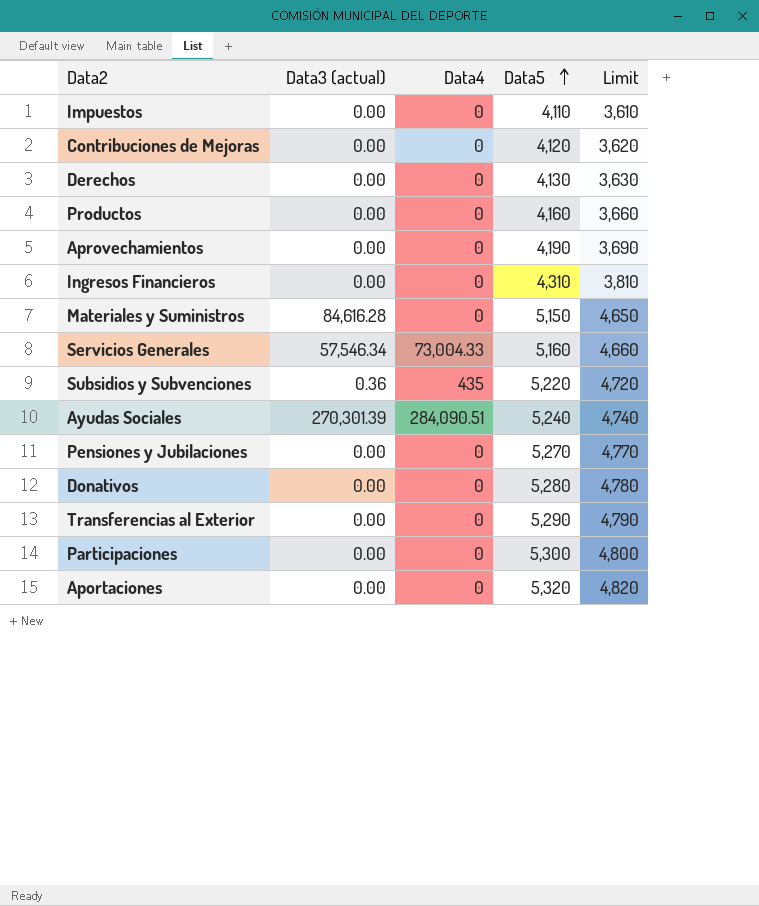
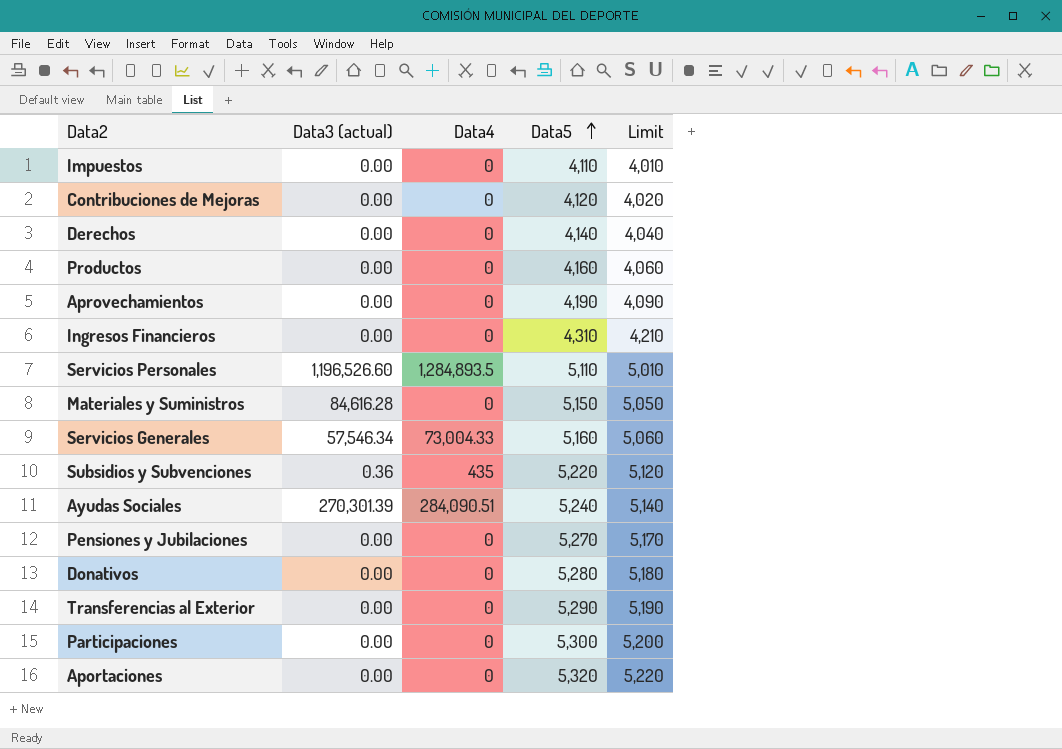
column Limit | formula: [Data5] - 500 -> [Data5] - 100
Derechos | Data5: 4,130 -> 4,140
row Servicios Personales: none -> 1,196,526.60 | 1,284,893.5 | 5,110 | 5,010

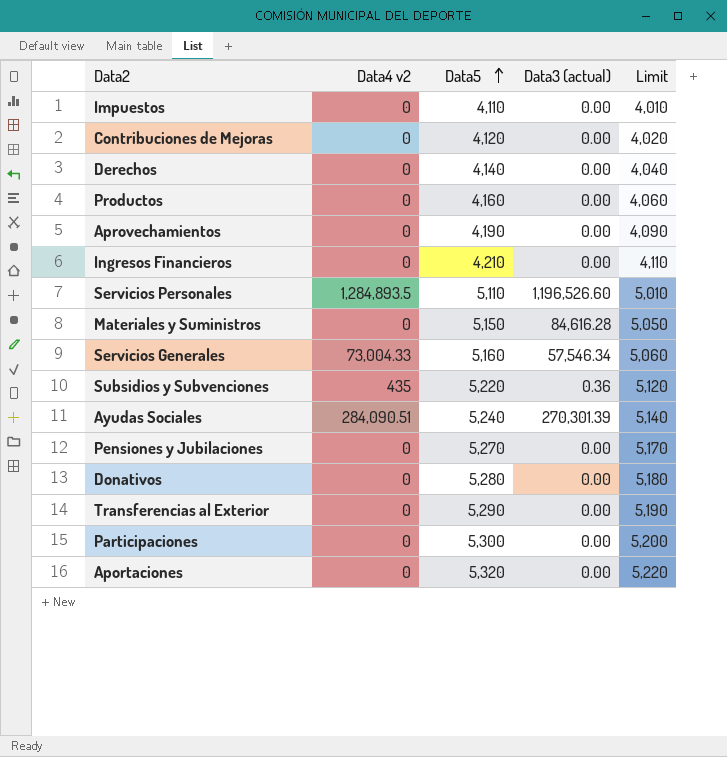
column name: Data4 -> Data4 v2
column Data3 (actual) | position: 2 -> 4
Ingresos Financieros | Data5: 4,310 -> 4,210
Ingresos Financieros | Limit: 4,210 -> 4,110

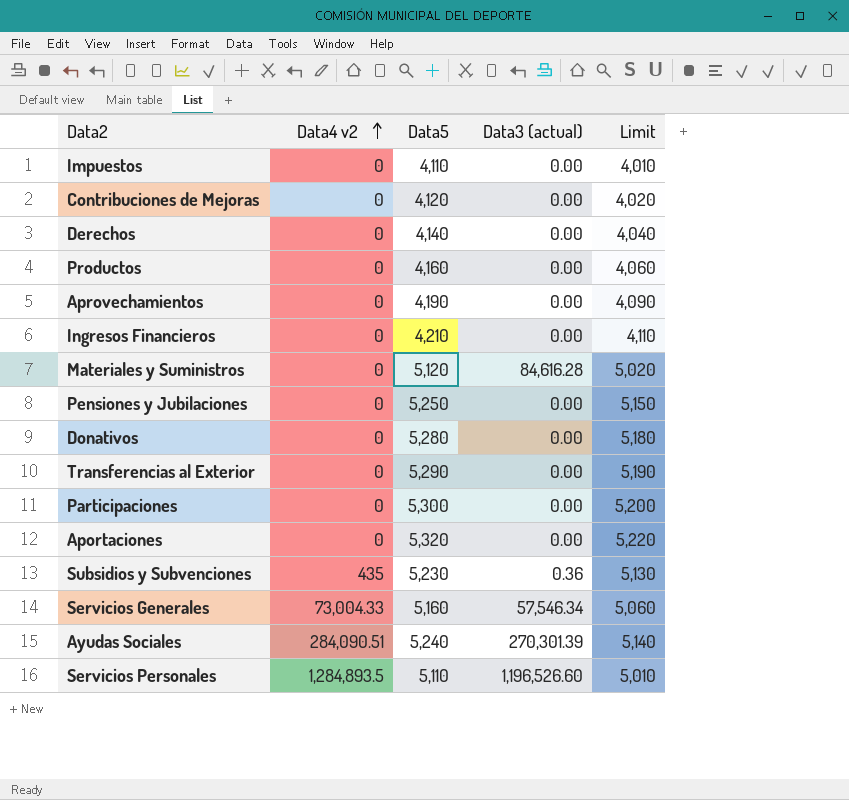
row order: Data5 ascending -> Data4 v2 ascending
Materiales y Suministros | Data5: 5,150 -> 5,120
Materiales y Suministros | Limit: 5,050 -> 5,020
Pensiones y Jubilaciones | Data5: 5,270 -> 5,250
Pensiones y Jubilaciones | Limit: 5,170 -> 5,150
Subsidios y Subvenciones | Data5: 5,220 -> 5,230
Subsidios y Subvenciones | Limit: 5,120 -> 5,130

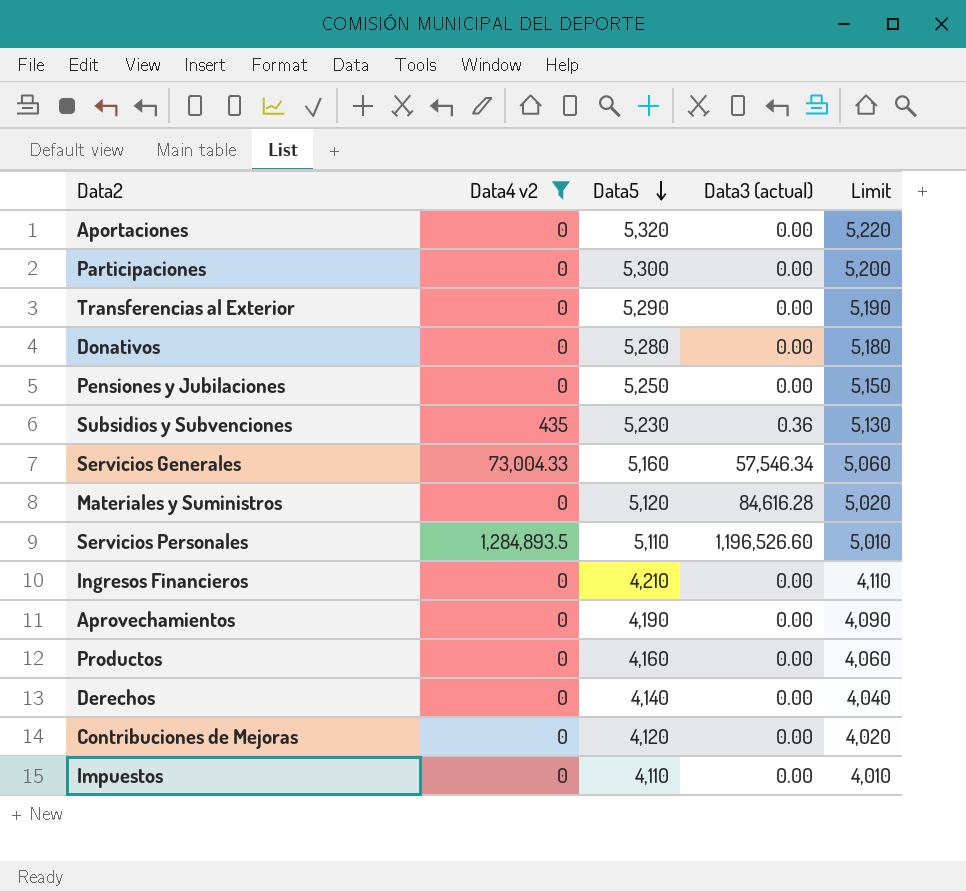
filter: none -> Data4 v2 != 284,090.51
row order: Data4 v2 ascending -> Data5 descending

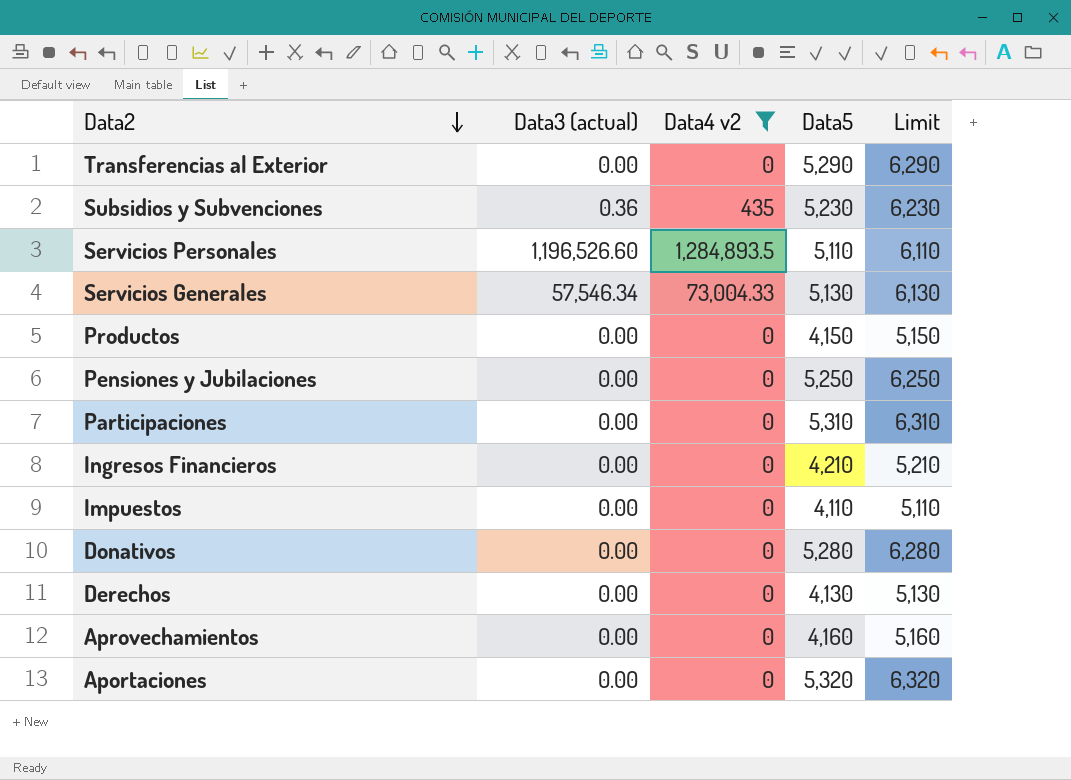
row order: Data5 descending -> Data2 descending
column Data3 (actual) | position: 4 -> 2
column Limit | formula: [Data5] - 100 -> [Data5] + 1000
row Materiales y Suministros: 0 | 5,120 | 84,616.28 | 5,020 -> none
row Contribuciones de Mejoras: 0 | 4,120 | 0.00 | 4,020 -> none
Servicios Generales | Data5: 5,160 -> 5,130
Productos | Data5: 4,160 -> 4,150
Participaciones | Data5: 5,300 -> 5,310
Derechos | Data5: 4,140 -> 4,130
Aprovechamientos | Data5: 4,190 -> 4,160

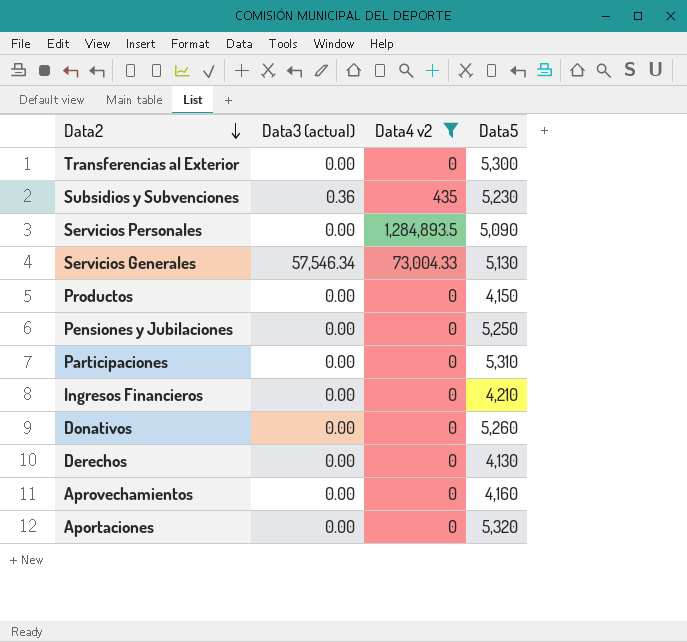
column Limit | formula: [Data5] + 1000 -> none
row Impuestos: 0.00 | 0 | 4,110 | 5,110 -> none
Transferencias al Exterior | Data5: 5,290 -> 5,300
Servicios Personales | Data3 (actual): 1,196,526.60 -> 0.00
Servicios Personales | Data5: 5,110 -> 5,090
Donativos | Data5: 5,280 -> 5,260

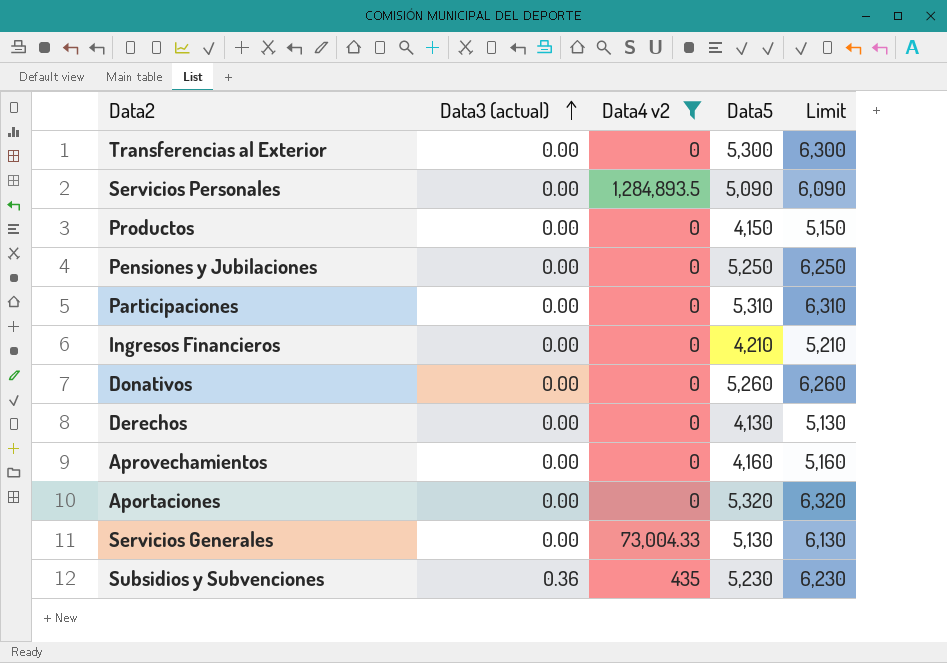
row order: Data2 descending -> Data3 (actual) ascending
column Limit | formula: none -> [Data5] + 1000
Servicios Generales | Data3 (actual): 57,546.34 -> 0.00

